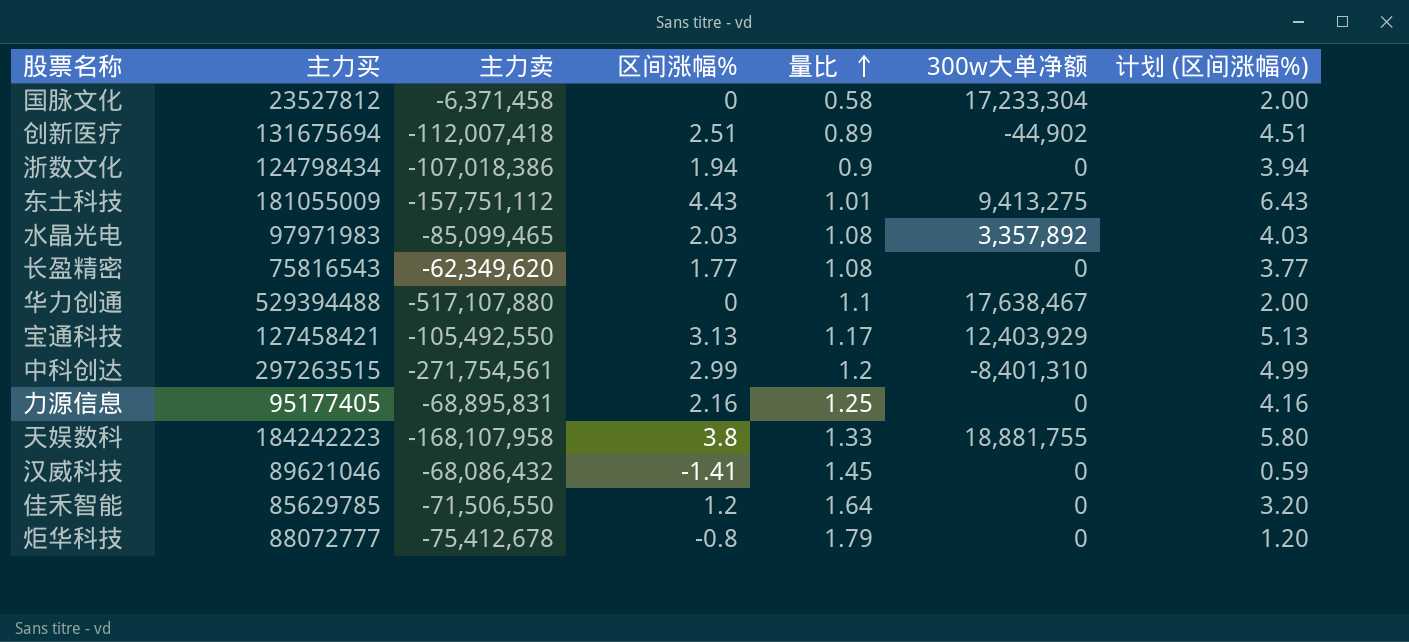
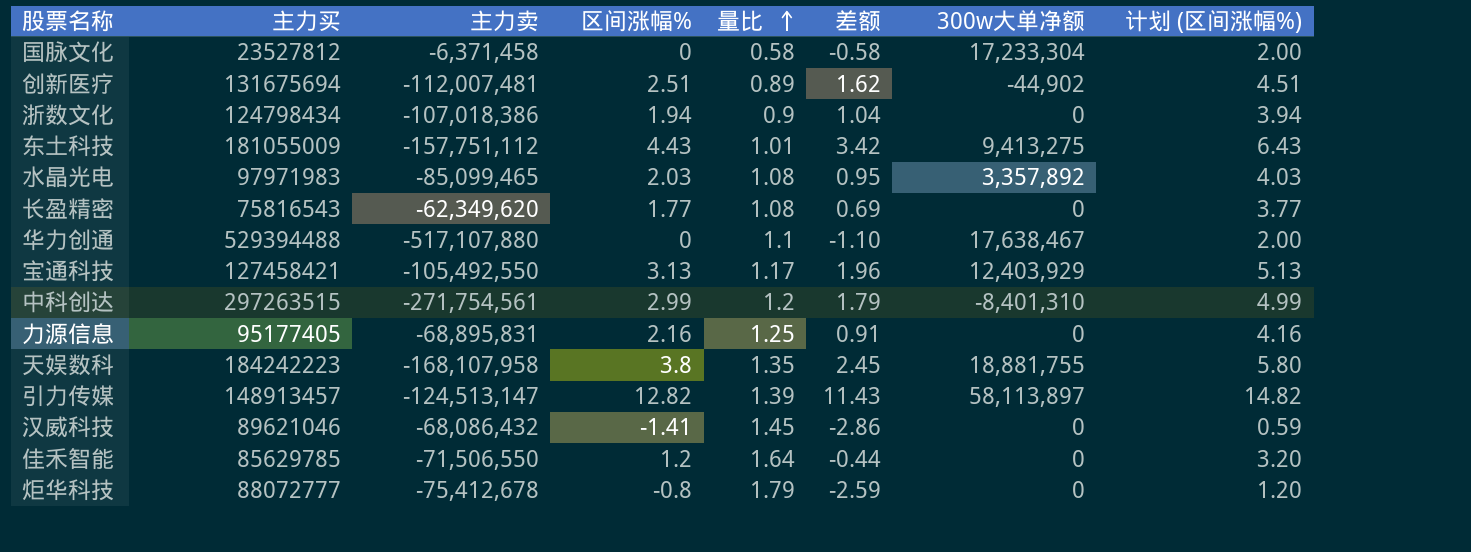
column 差额 | formula: none -> [区间涨幅%] - [量比]
创新医疗 | 主力卖: -112,007,418 -> -112,007,481
天娱数科 | 量比: 1.33 -> 1.35
row 引力传媒: none -> 148913457 | -124,513,147 | 12.82 | 1.39 | 11.43 | 58,113,897 | 14.82

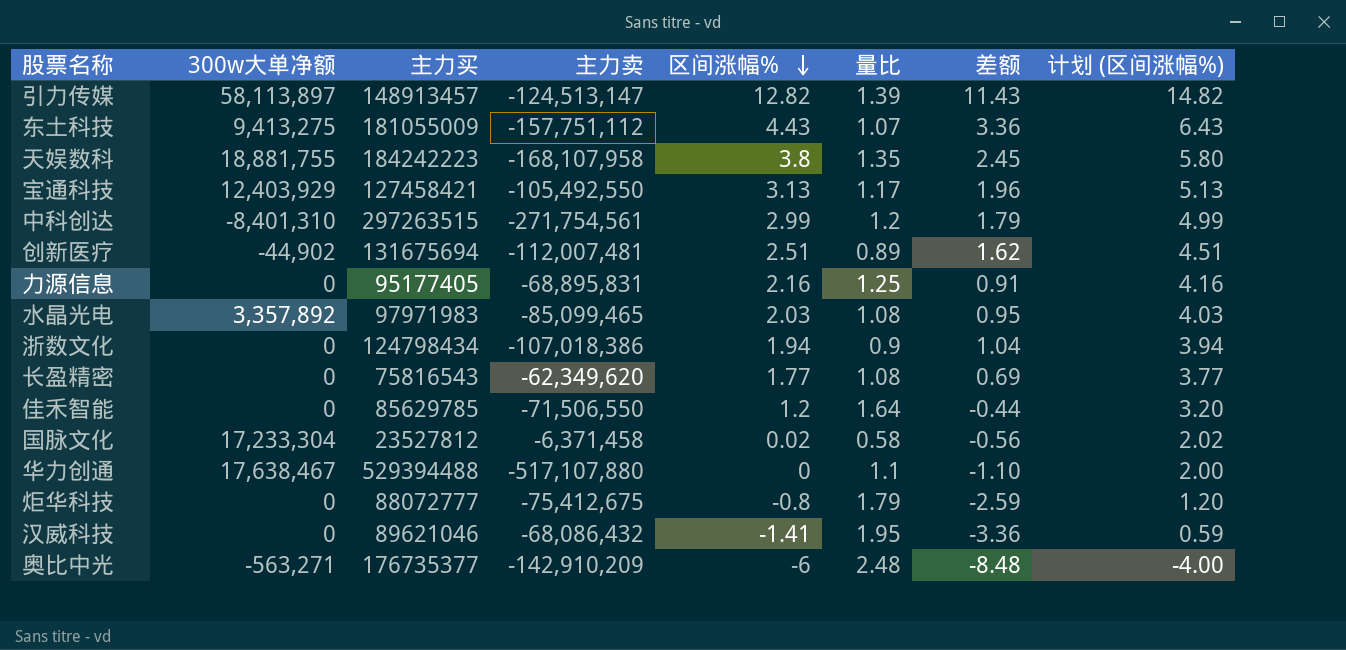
row order: 量比 ascending -> 区间涨幅% descending
column 300w大单净额 | position: 7 -> 2
东土科技 | 量比: 1.01 -> 1.07
东土科技 | 差额: 3.42 -> 3.36
国脉文化 | 区间涨幅%: 0 -> 0.02
国脉文化 | 差额: -0.58 -> -0.56
国脉文化 | 计划 (区间涨幅%): 2.00 -> 2.02
炬华科技 | 主力卖: -75,412,678 -> -75,412,675
汉威科技 | 量比: 1.45 -> 1.95
汉威科技 | 差额: -2.86 -> -3.36
row 奥比中光: none -> -563,271 | 176735377 | -142,910,209 | -6 | 2.48 | -8.48 | -4.00

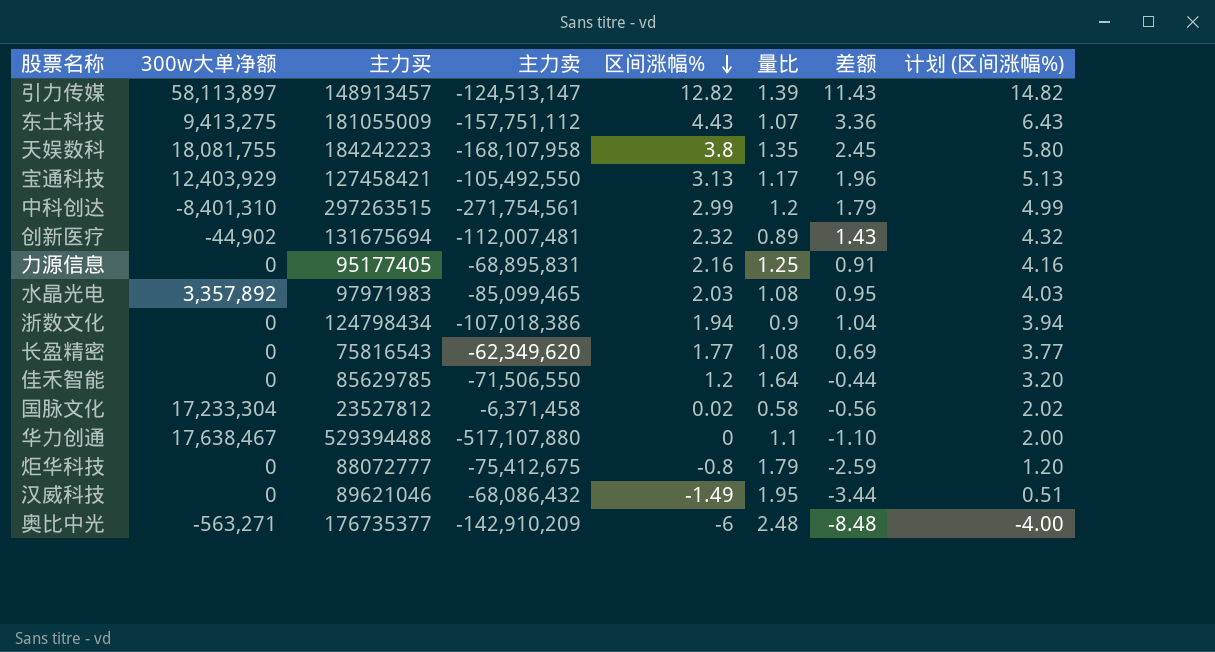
天娱数科 | 300w大单净额: 18,881,755 -> 18,081,755
创新医疗 | 区间涨幅%: 2.51 -> 2.32
创新医疗 | 差额: 1.62 -> 1.43
创新医疗 | 计划 (区间涨幅%): 4.51 -> 4.32
汉威科技 | 区间涨幅%: -1.41 -> -1.49
汉威科技 | 差额: -3.36 -> -3.44
汉威科技 | 计划 (区间涨幅%): 0.59 -> 0.51

